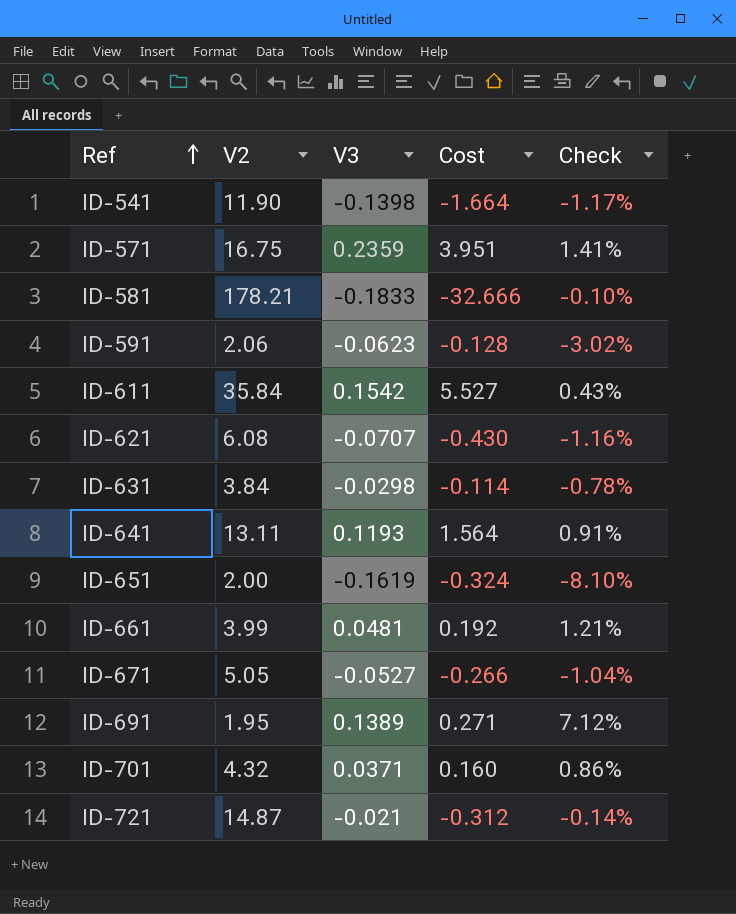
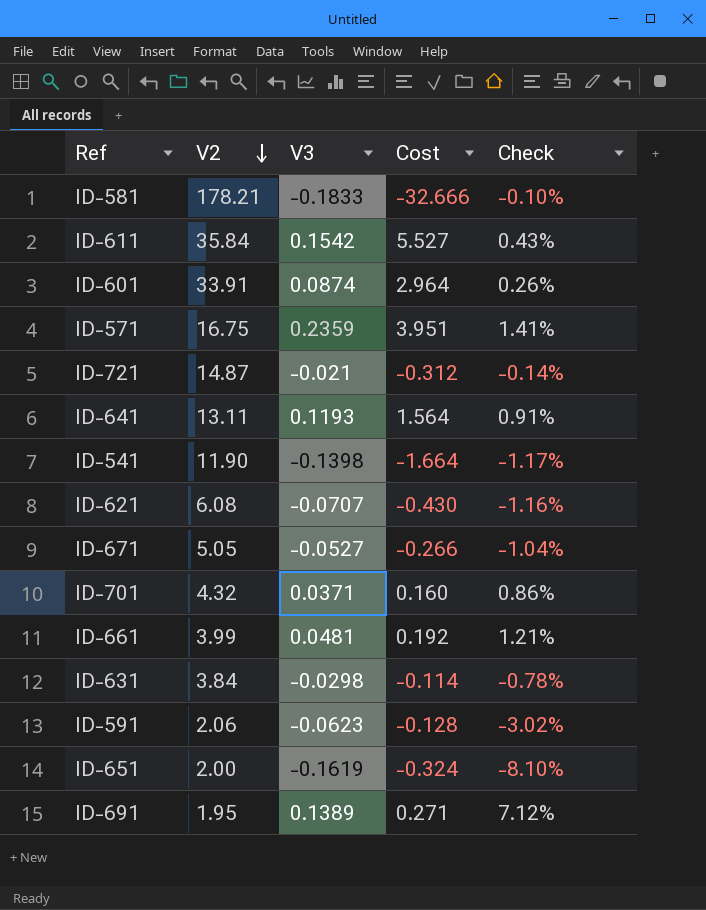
row order: Ref ascending -> V2 descending
row ID-601: none -> 33.91 | 0.0874 | 2.964 | 0.26%

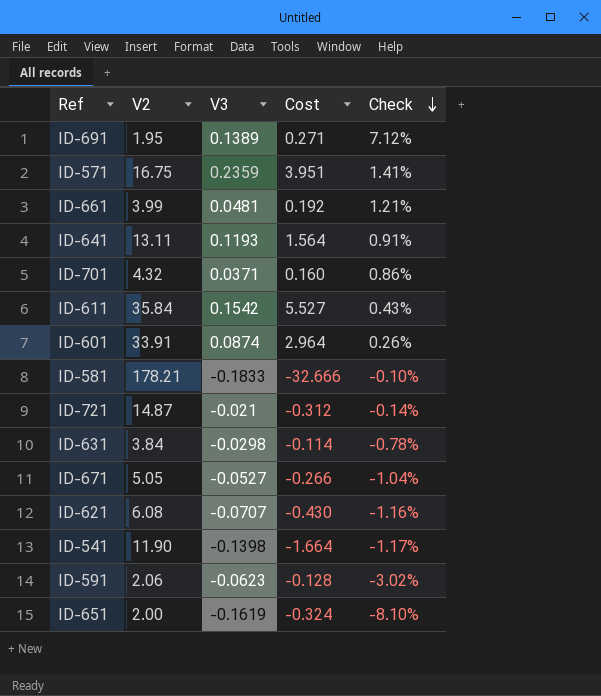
row order: V2 descending -> Check descending

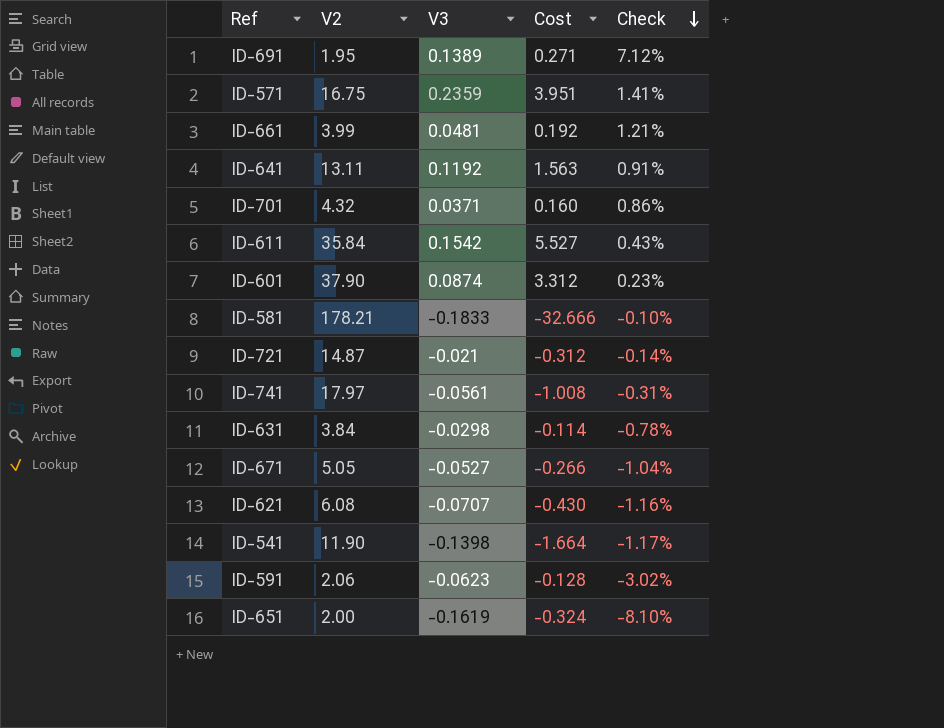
ID-641 | V3: 0.1193 -> 0.1192
ID-641 | Cost: 1.564 -> 1.563
ID-601 | V2: 33.91 -> 37.90
ID-601 | Cost: 2.964 -> 3.312
ID-601 | Check: 0.26% -> 0.23%
row ID-741: none -> 17.97 | -0.0561 | -1.008 | -0.31%

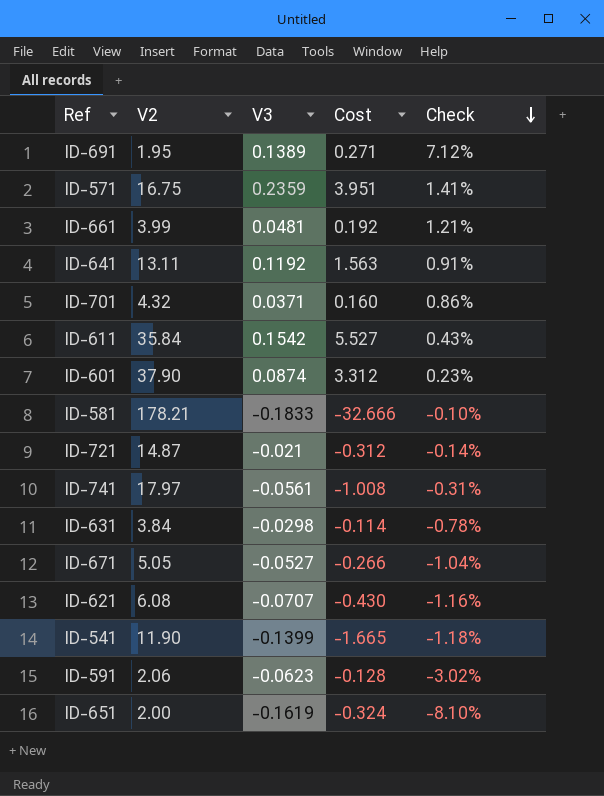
ID-541 | V3: -0.1398 -> -0.1399
ID-541 | Cost: -1.664 -> -1.665
ID-541 | Check: -1.17% -> -1.18%

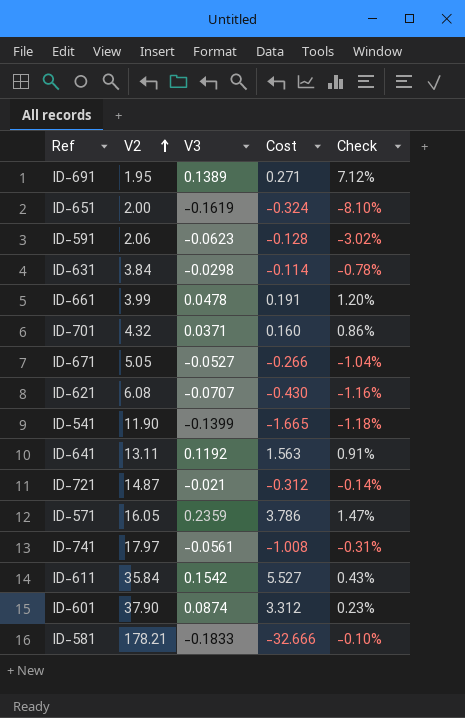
row order: Check descending -> V2 ascending
ID-661 | V3: 0.0481 -> 0.0478
ID-661 | Cost: 0.192 -> 0.191
ID-661 | Check: 1.21% -> 1.20%
ID-571 | V2: 16.75 -> 16.05
ID-571 | Cost: 3.951 -> 3.786
ID-571 | Check: 1.41% -> 1.47%

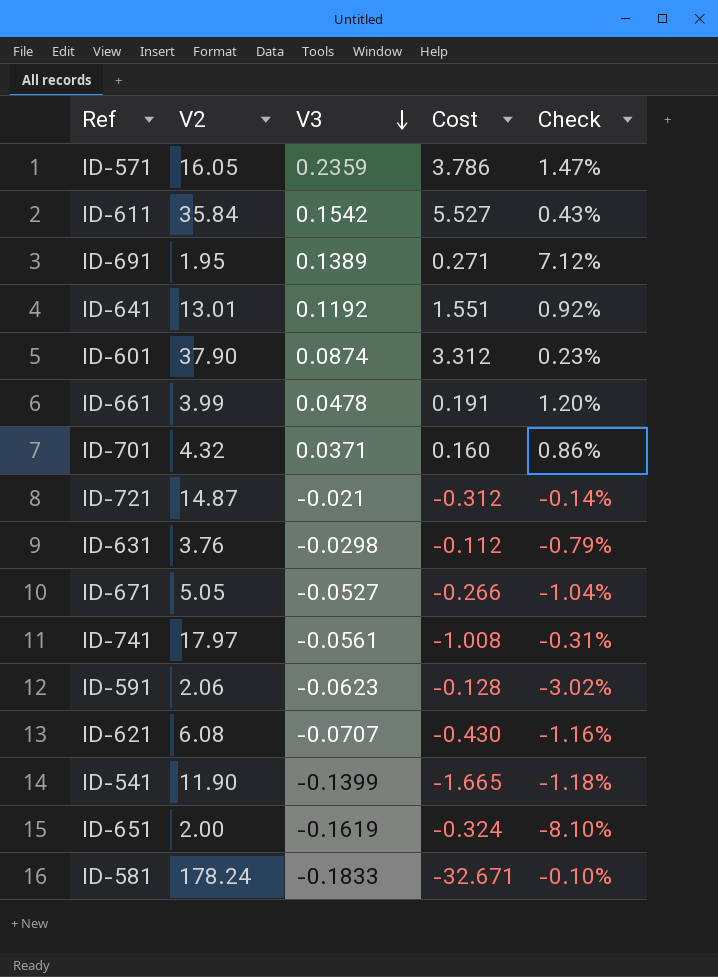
row order: V2 ascending -> V3 descending
ID-641 | V2: 13.11 -> 13.01
ID-641 | Cost: 1.563 -> 1.551
ID-641 | Check: 0.91% -> 0.92%
ID-631 | V2: 3.84 -> 3.76
ID-631 | Cost: -0.114 -> -0.112
ID-631 | Check: -0.78% -> -0.79%
ID-581 | V2: 178.21 -> 178.24
ID-581 | Cost: -32.666 -> -32.671

